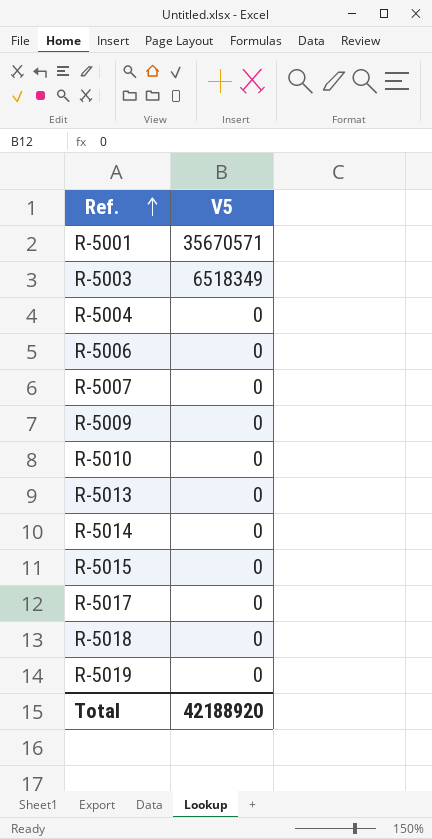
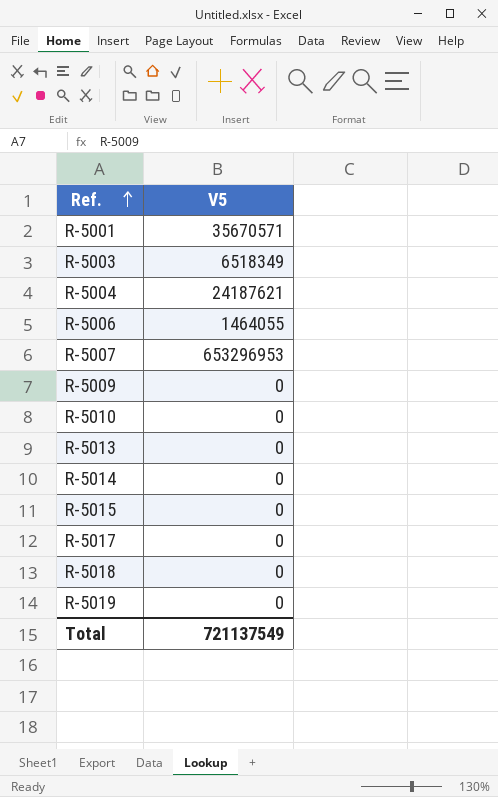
R-5004 | V5: 0 -> 24187621
R-5006 | V5: 0 -> 1464055
R-5007 | V5: 0 -> 653296953
Total | V5: 42188920 -> 721137549

